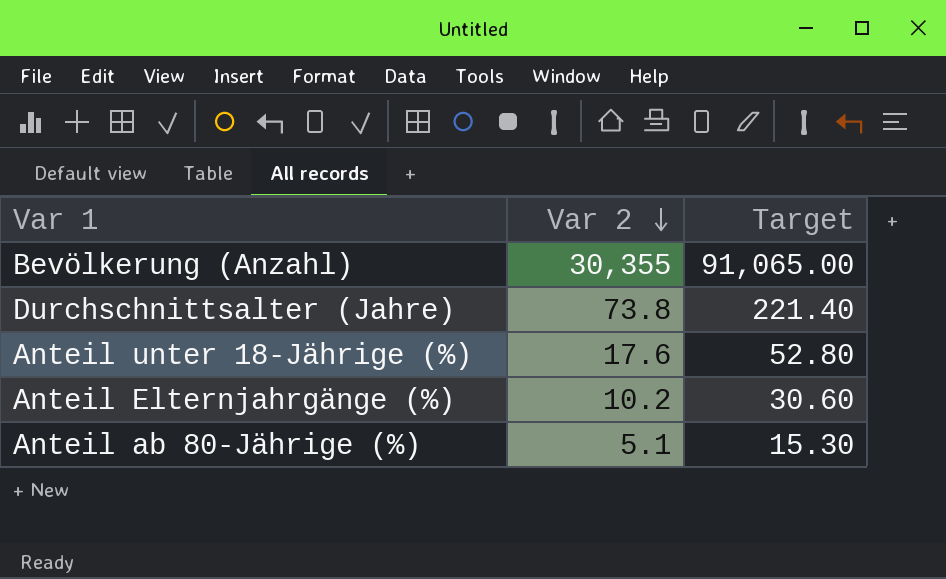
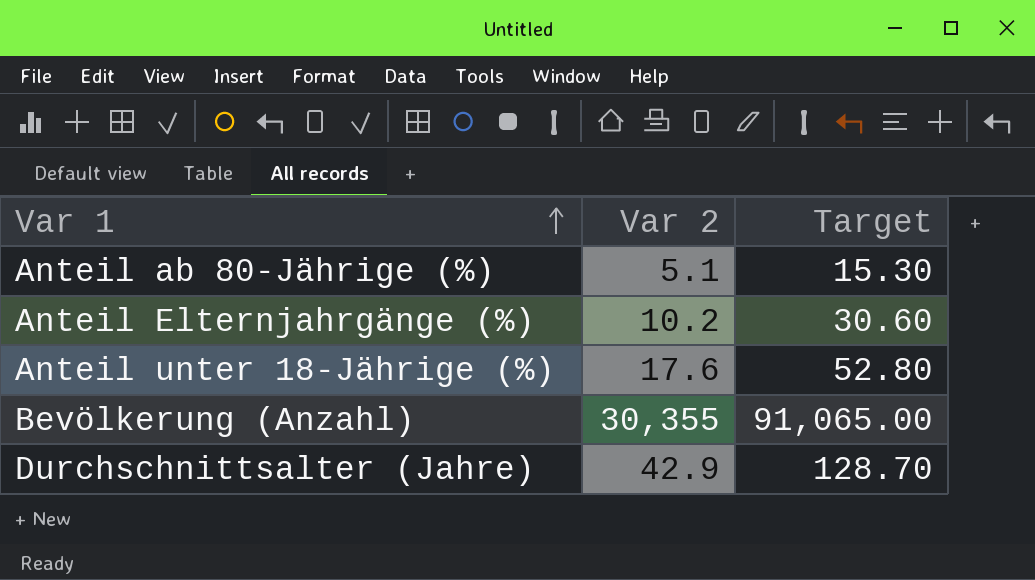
row order: Var 2 descending -> Var 1 ascending
Durchschnittsalter (Jahre) | Var 2: 73.8 -> 42.9
Durchschnittsalter (Jahre) | Target: 221.40 -> 128.70

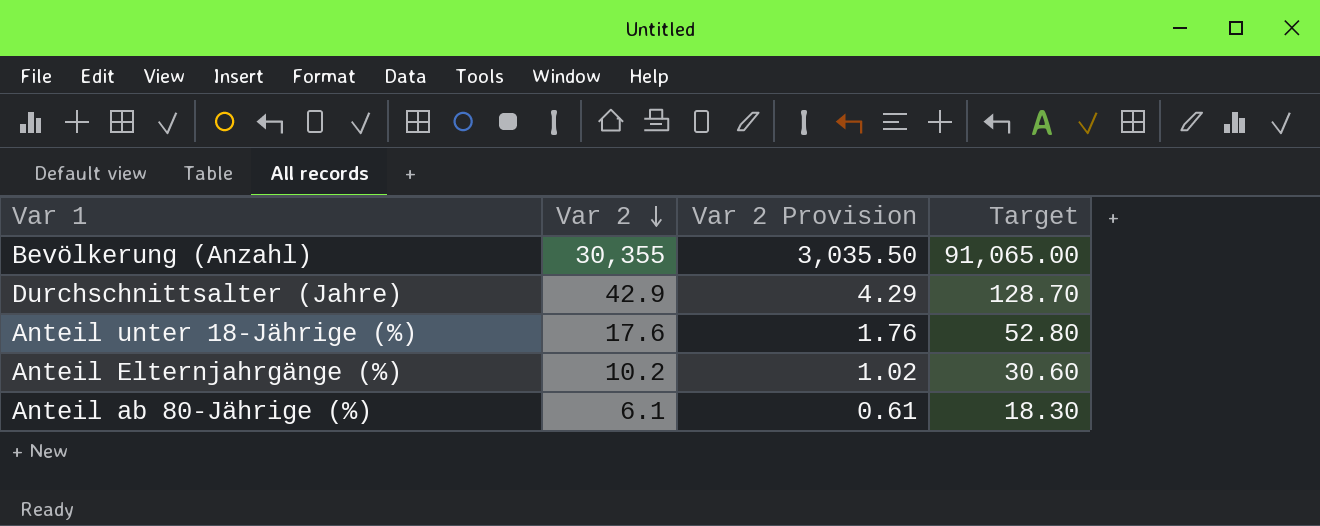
row order: Var 1 ascending -> Var 2 descending
column Var 2 Provision | formula: none -> [Var 2] * 0.1
Anteil ab 80-Jährige (%) | Var 2: 5.1 -> 6.1
Anteil ab 80-Jährige (%) | Target: 15.30 -> 18.30

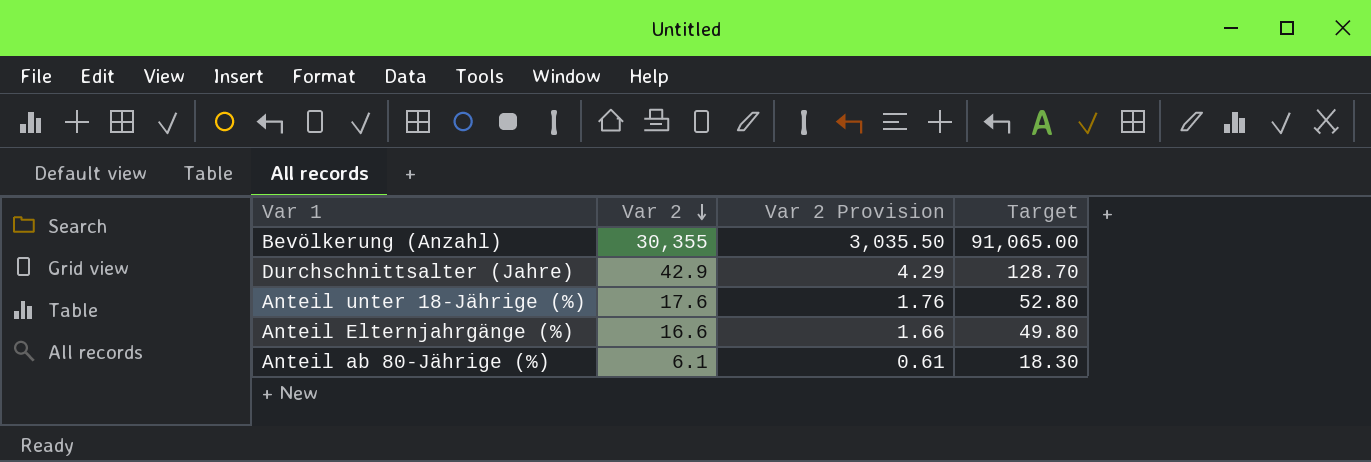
Anteil Elternjahrgänge (%) | Var 2: 10.2 -> 16.6
Anteil Elternjahrgänge (%) | Var 2 Provision: 1.02 -> 1.66
Anteil Elternjahrgänge (%) | Target: 30.60 -> 49.80

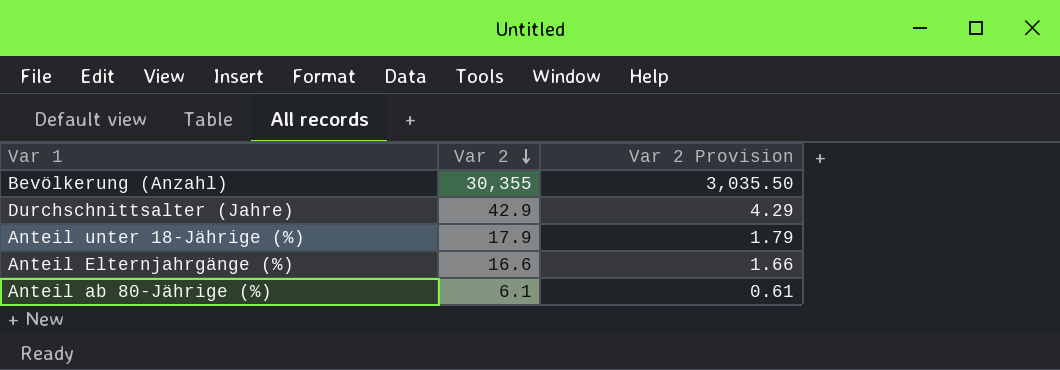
column Target | formula: [Var 2] * 3 -> none
Anteil unter 18-Jährige (%) | Var 2: 17.6 -> 17.9
Anteil unter 18-Jährige (%) | Var 2 Provision: 1.76 -> 1.79

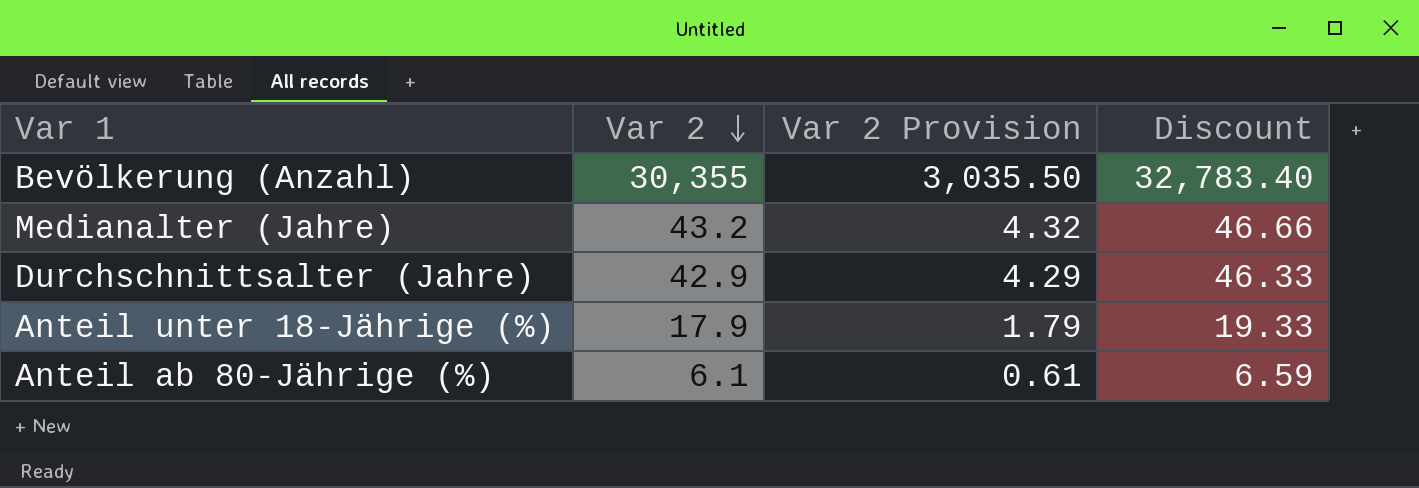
column Discount | formula: none -> [Var 2] * 1.08
row Anteil Elternjahrgänge (%): 16.6 | 1.66 -> none
row Medianalter (Jahre): none -> 43.2 | 4.32 | 46.66

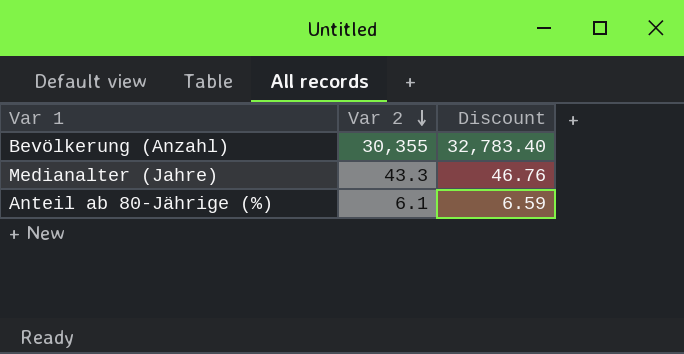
column Var 2 Provision | formula: [Var 2] * 0.1 -> none
row Durchschnittsalter (Jahre): 42.9 | 4.29 | 46.33 -> none
row Anteil unter 18-Jährige (%): 17.9 | 1.79 | 19.33 -> none
Medianalter (Jahre) | Var 2: 43.2 -> 43.3
Medianalter (Jahre) | Discount: 46.66 -> 46.76

